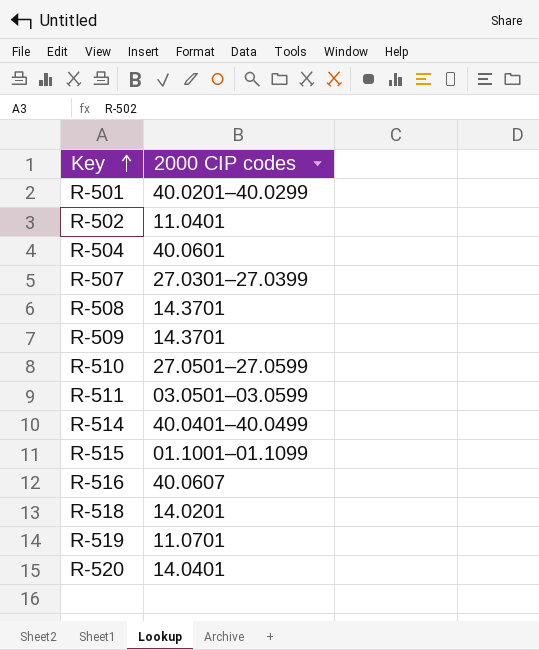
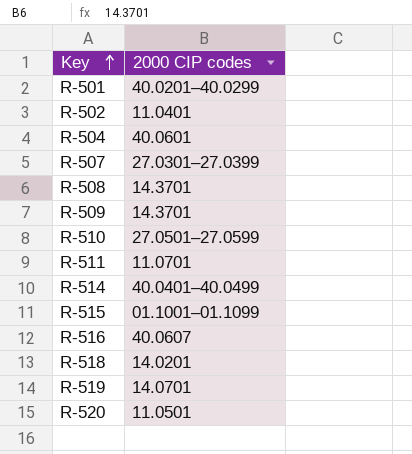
R-511 | 2000 CIP codes: 03.0501–03.0599 -> 11.0701
R-519 | 2000 CIP codes: 11.0701 -> 14.0701
R-520 | 2000 CIP codes: 14.0401 -> 11.0501

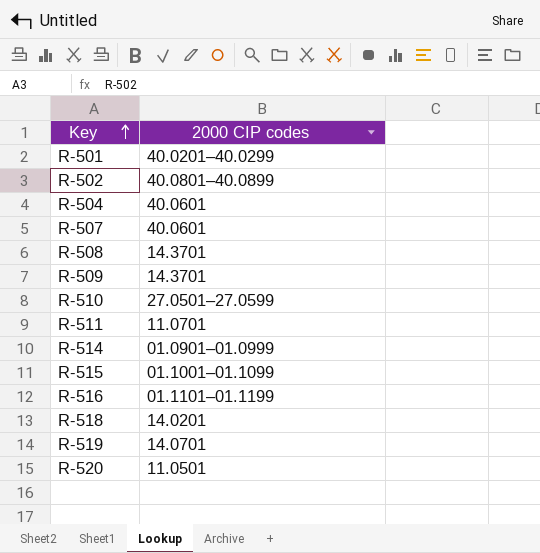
R-502 | 2000 CIP codes: 11.0401 -> 40.0801–40.0899
R-507 | 2000 CIP codes: 27.0301–27.0399 -> 40.0601
R-514 | 2000 CIP codes: 40.0401–40.0499 -> 01.0901–01.0999
R-516 | 2000 CIP codes: 40.0607 -> 01.1101–01.1199

